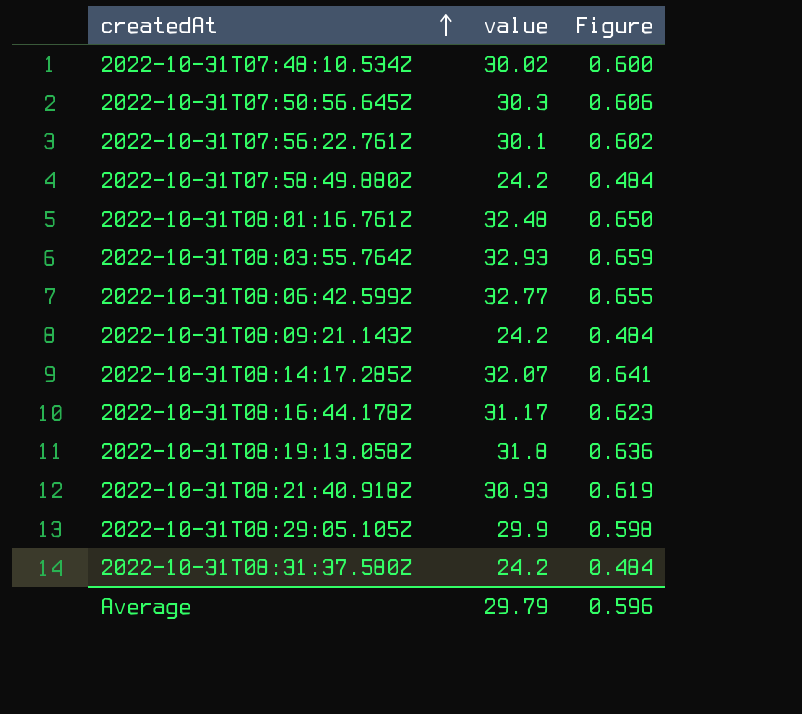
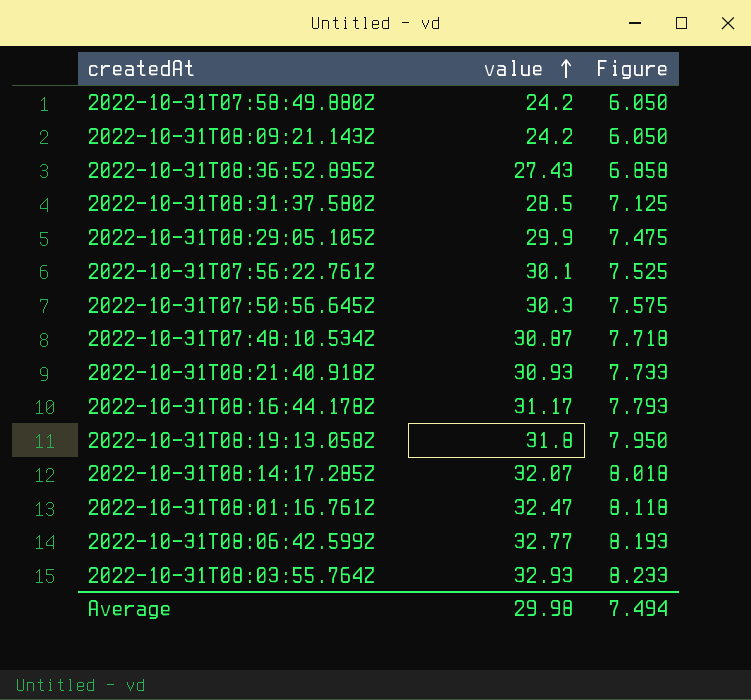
row order: createdAt ascending -> value ascending
column Figure | formula: [value] * 0.02 -> [value] * 0.25
row 2022-10-31T08:36:52.895Z: none -> 27.43 | 6.858
2022-10-31T08:31:37.580Z | value: 24.2 -> 28.5
2022-10-31T07:48:10.534Z | value: 30.02 -> 30.87
2022-10-31T08:01:16.761Z | value: 32.48 -> 32.47
Average | value: 29.79 -> 29.98
Average | Figure: 0.596 -> 7.494

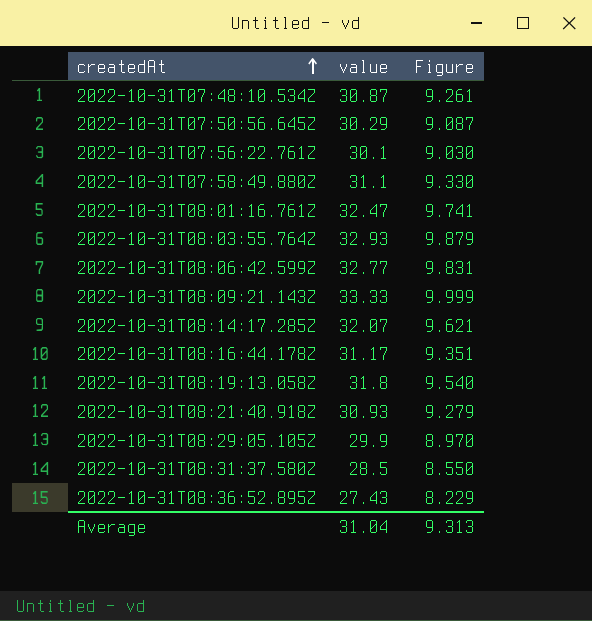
row order: value ascending -> createdAt ascending
column Figure | formula: [value] * 0.25 -> [value] * 0.3
2022-10-31T07:50:56.645Z | value: 30.3 -> 30.29
2022-10-31T07:58:49.880Z | value: 24.2 -> 31.1
2022-10-31T08:09:21.143Z | value: 24.2 -> 33.33
Average | value: 29.98 -> 31.04
Average | Figure: 7.494 -> 9.313

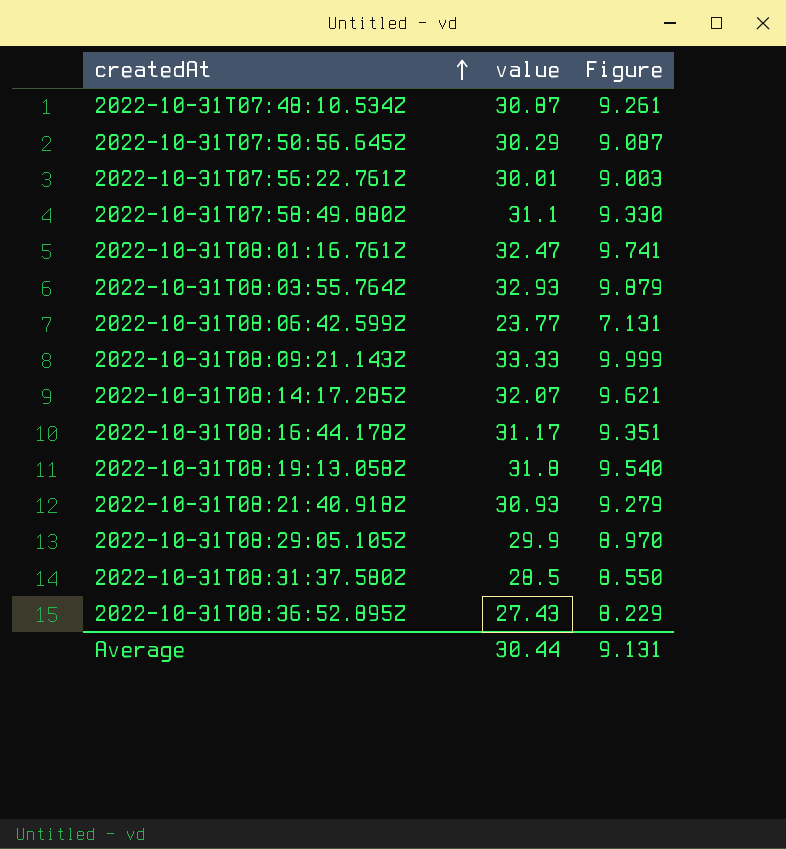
2022-10-31T07:56:22.761Z | value: 30.1 -> 30.01
2022-10-31T07:56:22.761Z | Figure: 9.030 -> 9.003
2022-10-31T08:06:42.599Z | value: 32.77 -> 23.77
2022-10-31T08:06:42.599Z | Figure: 9.831 -> 7.131
Average | value: 31.04 -> 30.44
Average | Figure: 9.313 -> 9.131

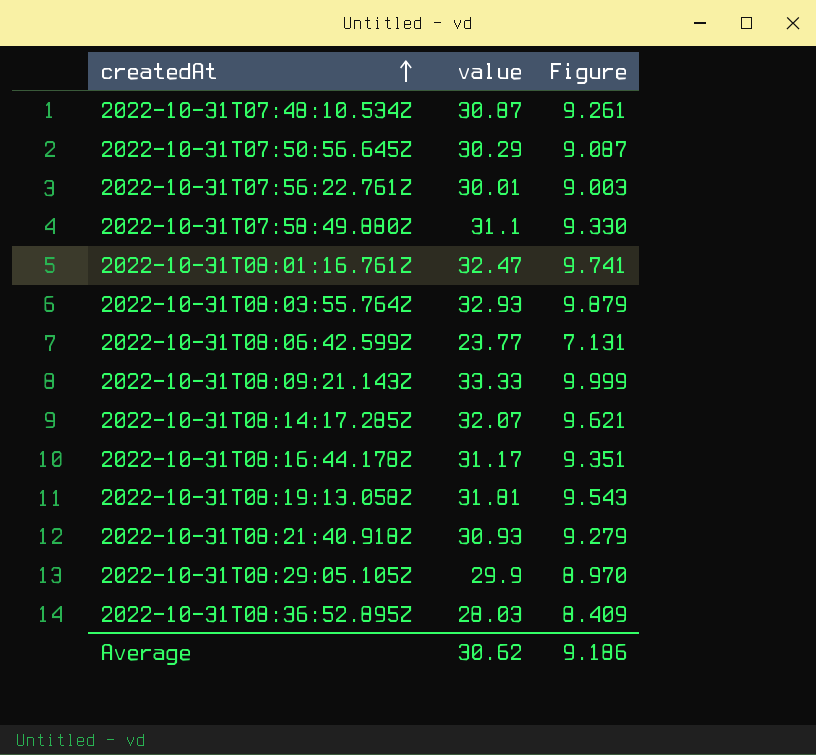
row 2022-10-31T08:31:37.580Z: 28.5 | 8.550 -> none
2022-10-31T08:19:13.058Z | value: 31.8 -> 31.81
2022-10-31T08:19:13.058Z | Figure: 9.540 -> 9.543
2022-10-31T08:36:52.895Z | value: 27.43 -> 28.03
2022-10-31T08:36:52.895Z | Figure: 8.229 -> 8.409
Average | value: 30.44 -> 30.62
Average | Figure: 9.131 -> 9.186

